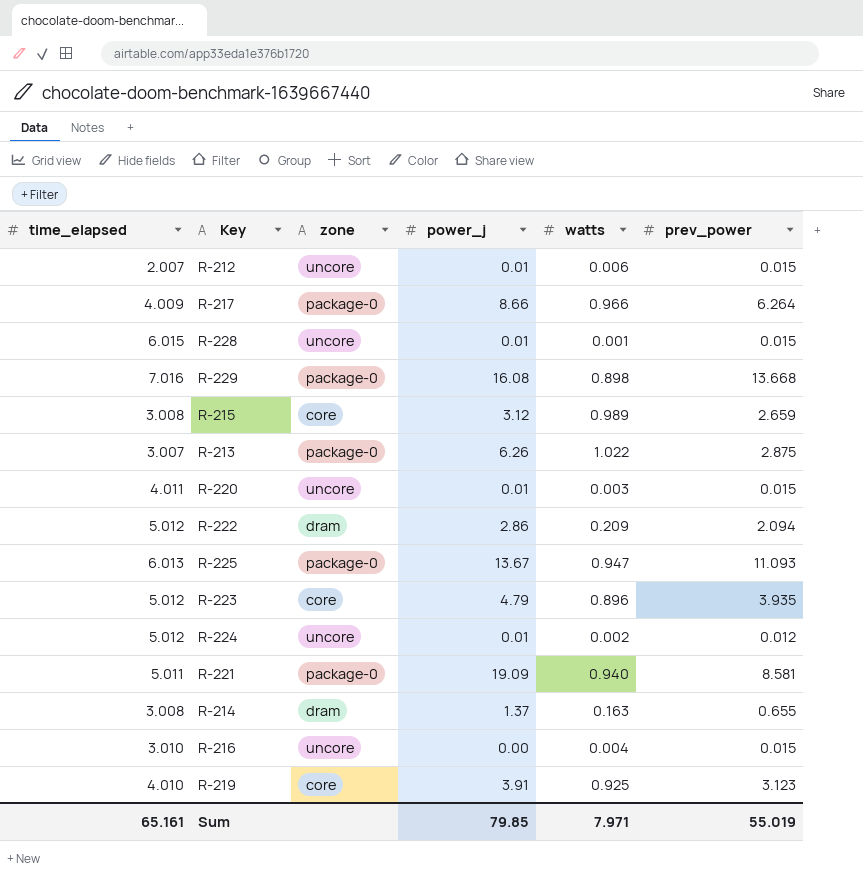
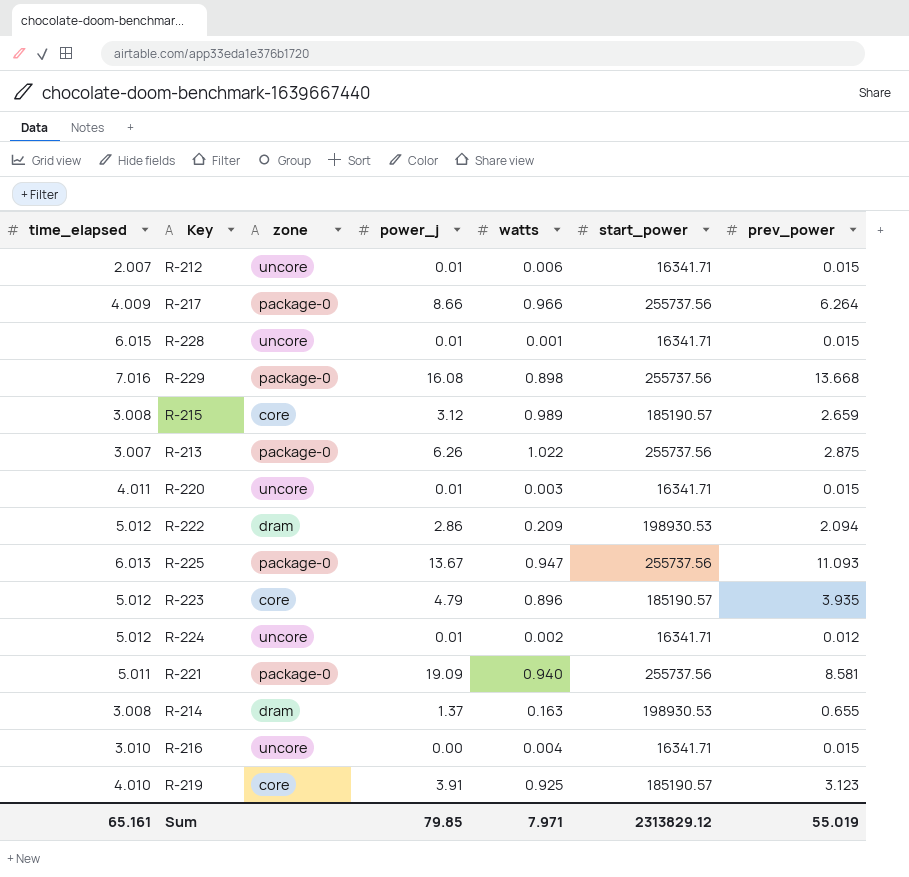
column start_power | position: none -> 6

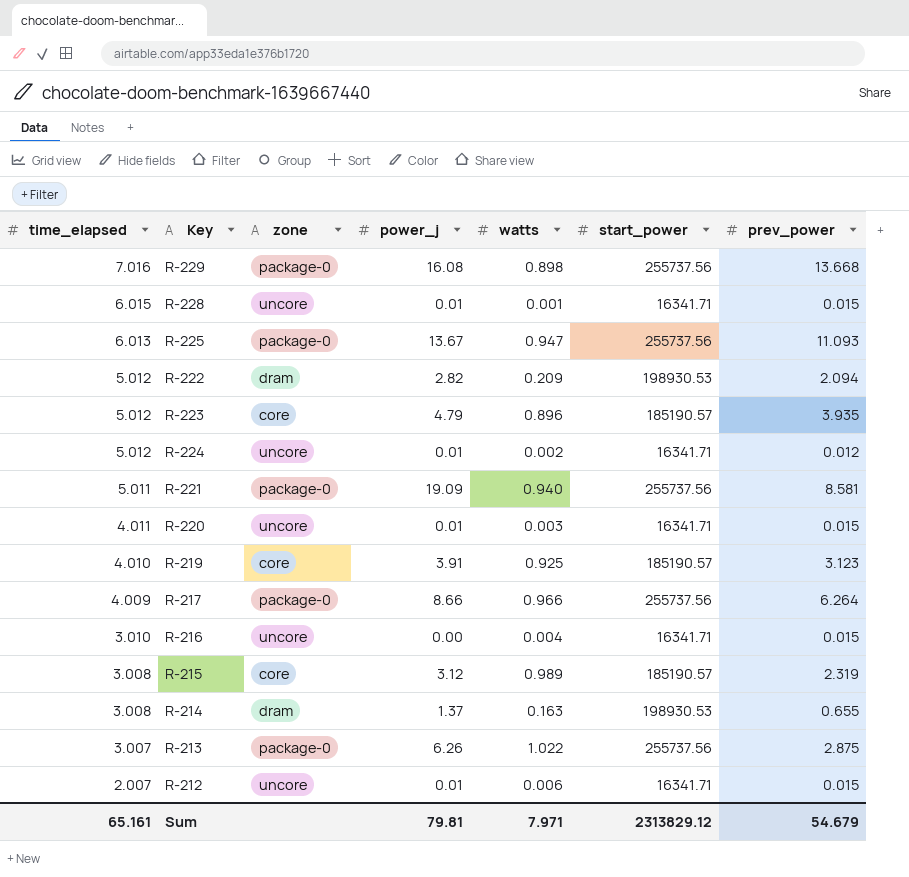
row order: none -> time_elapsed descending
R-222 | power_j: 2.86 -> 2.82
R-215 | prev_power: 2.659 -> 2.319
Sum | power_j: 79.85 -> 79.81
Sum | prev_power: 55.019 -> 54.679

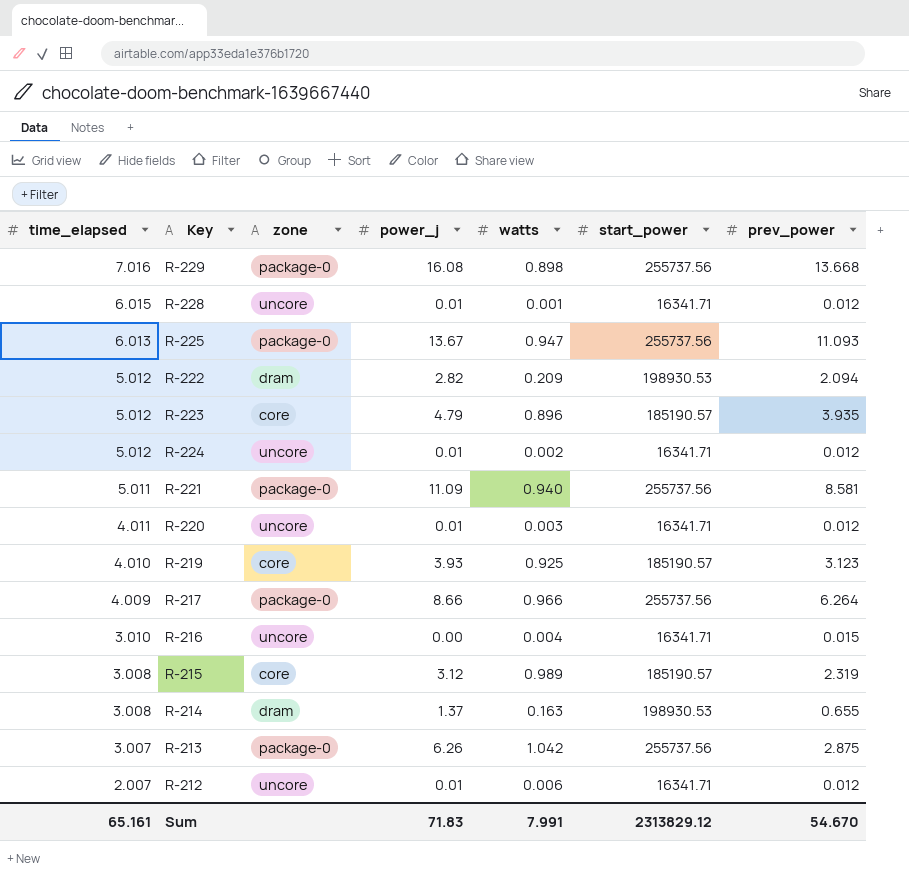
R-228 | prev_power: 0.015 -> 0.012
R-221 | power_j: 19.09 -> 11.09
R-220 | prev_power: 0.015 -> 0.012
R-219 | power_j: 3.91 -> 3.93
R-213 | watts: 1.022 -> 1.042
R-212 | prev_power: 0.015 -> 0.012
Sum | power_j: 79.81 -> 71.83
Sum | watts: 7.971 -> 7.991
Sum | prev_power: 54.679 -> 54.670

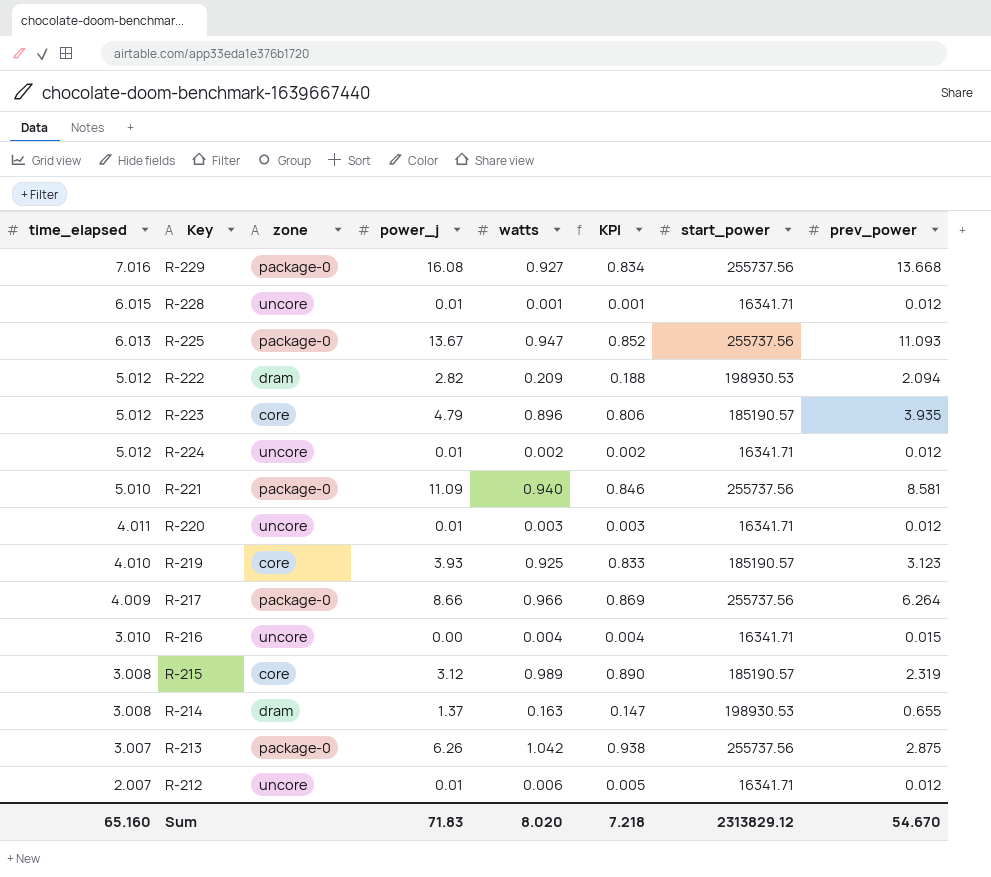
column KPI | formula: none -> [watts] * 0.9
R-229 | watts: 0.898 -> 0.927
R-221 | time_elapsed: 5.011 -> 5.010
Sum | time_elapsed: 65.161 -> 65.160
Sum | watts: 7.991 -> 8.020

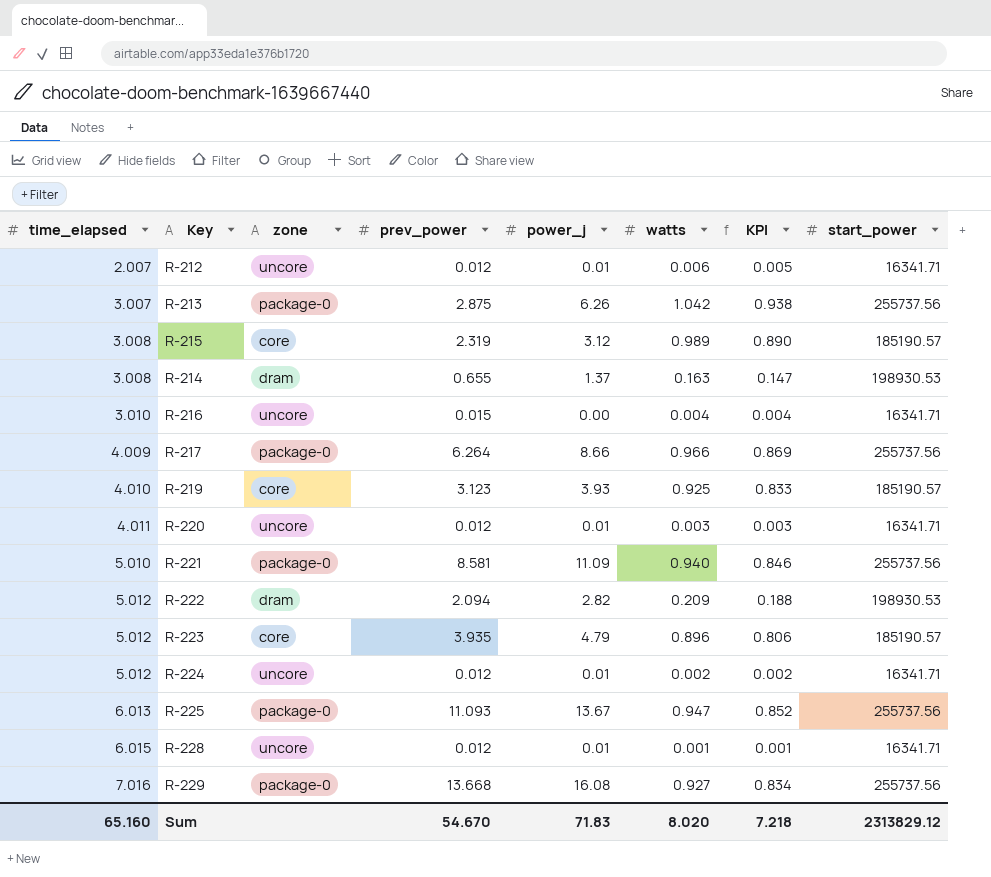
row order: time_elapsed descending -> time_elapsed ascending
column prev_power | position: 8 -> 4

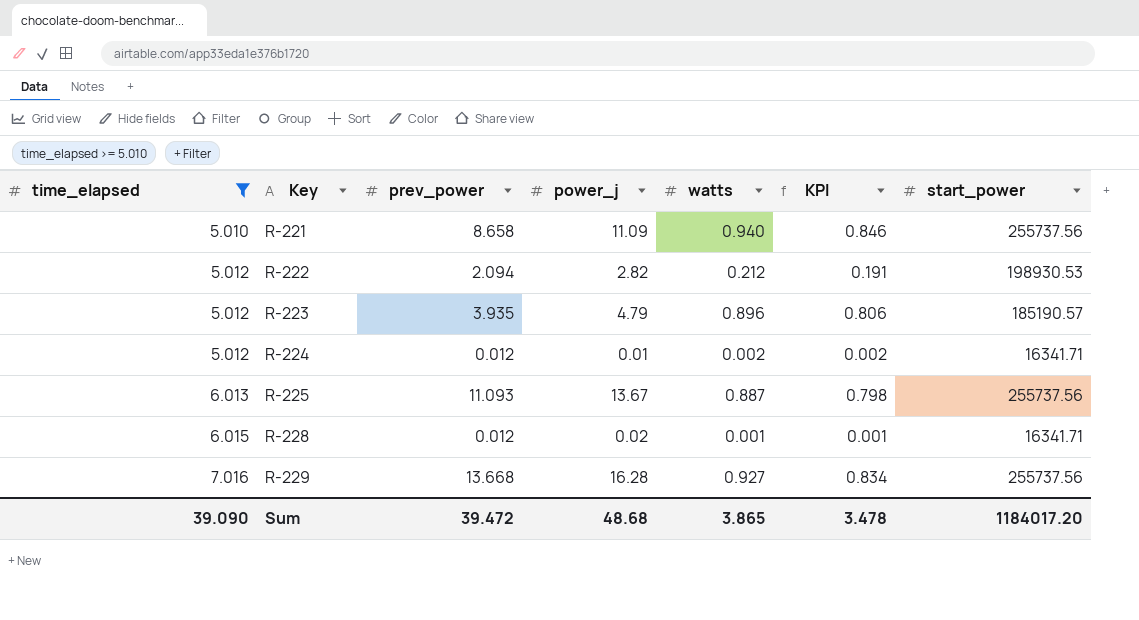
filter: none -> time_elapsed >= 5.010
column zone | position: 3 -> none
R-221 | prev_power: 8.581 -> 8.658
R-222 | watts: 0.209 -> 0.212
R-222 | KPI: 0.188 -> 0.191
R-225 | watts: 0.947 -> 0.887
R-225 | KPI: 0.852 -> 0.798
R-228 | power_j: 0.01 -> 0.02
R-229 | power_j: 16.08 -> 16.28
Sum | time_elapsed: 65.160 -> 39.090
Sum | prev_power: 54.670 -> 39.472
Sum | power_j: 71.83 -> 48.68
Sum | watts: 8.020 -> 3.865
Sum | KPI: 7.218 -> 3.478
Sum | start_power: 2313829.12 -> 1184017.20

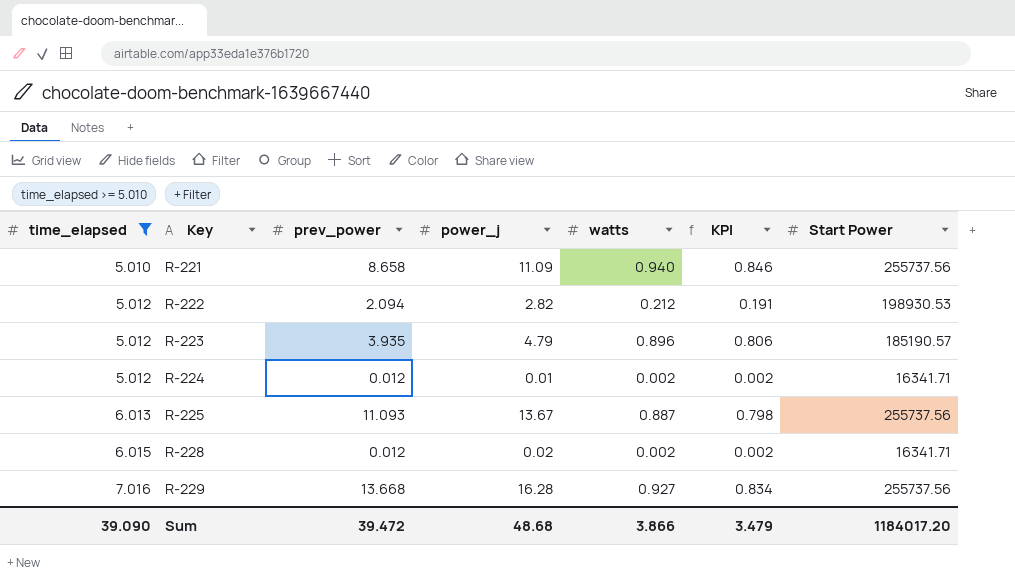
column name: start_power -> Start Power
R-228 | watts: 0.001 -> 0.002
R-228 | KPI: 0.001 -> 0.002
Sum | watts: 3.865 -> 3.866
Sum | KPI: 3.478 -> 3.479

